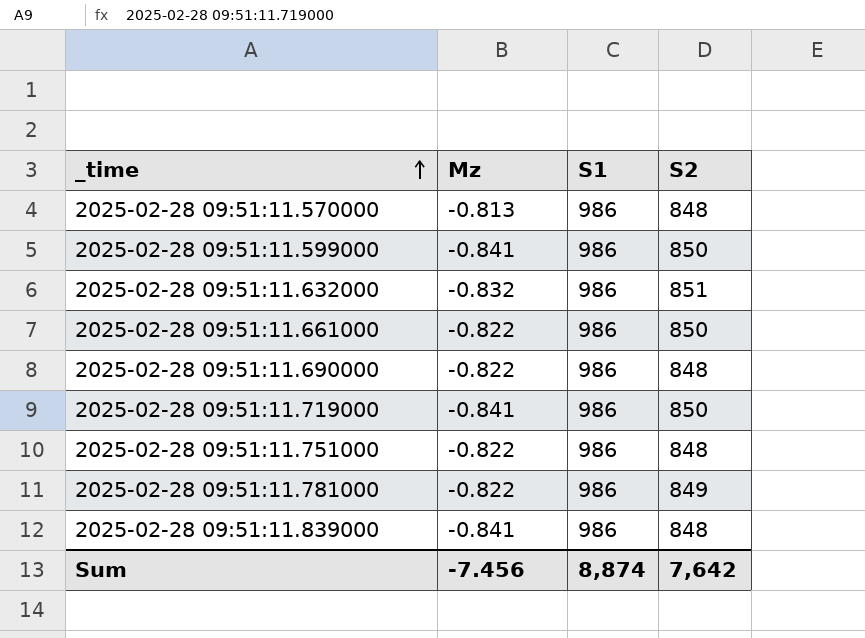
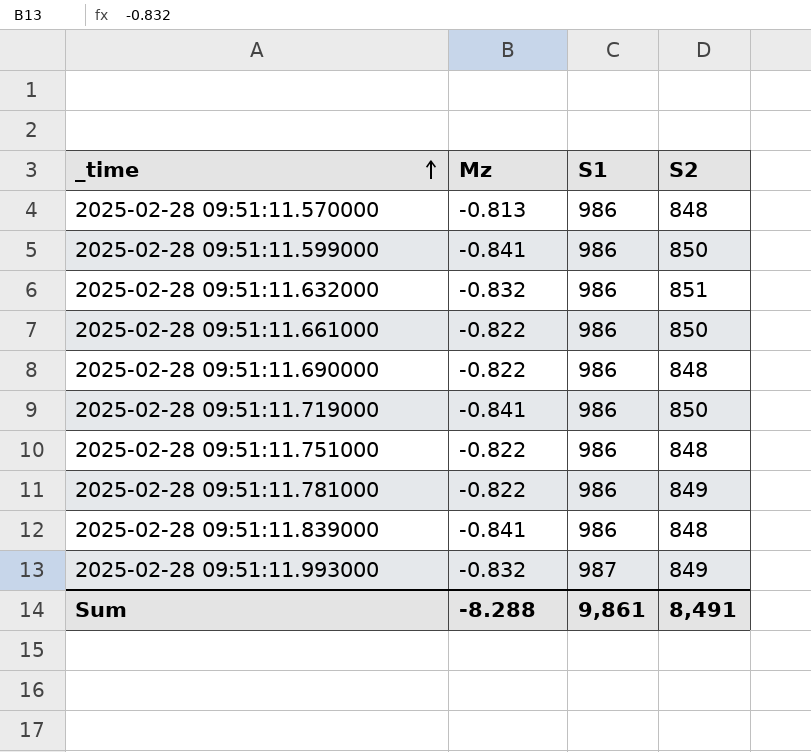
row 2025-02-28 09:51:11.993000: none -> -0.832 | 987 | 849
Sum | Mz: -7.456 -> -8.288
Sum | S1: 8,874 -> 9,861
Sum | S2: 7,642 -> 8,491

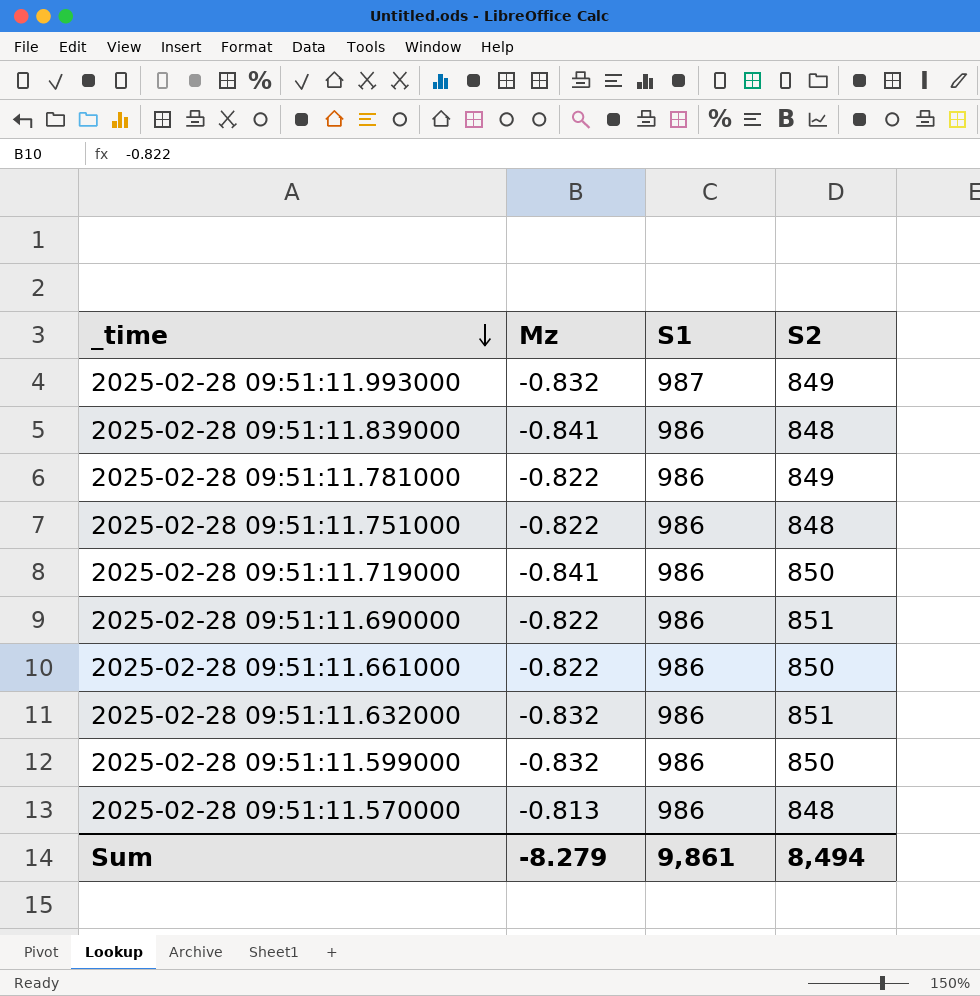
row order: _time ascending -> _time descending
2025-02-28 09:51:11.690000 | S2: 848 -> 851
2025-02-28 09:51:11.599000 | Mz: -0.841 -> -0.832
Sum | Mz: -8.288 -> -8.279
Sum | S2: 8,491 -> 8,494

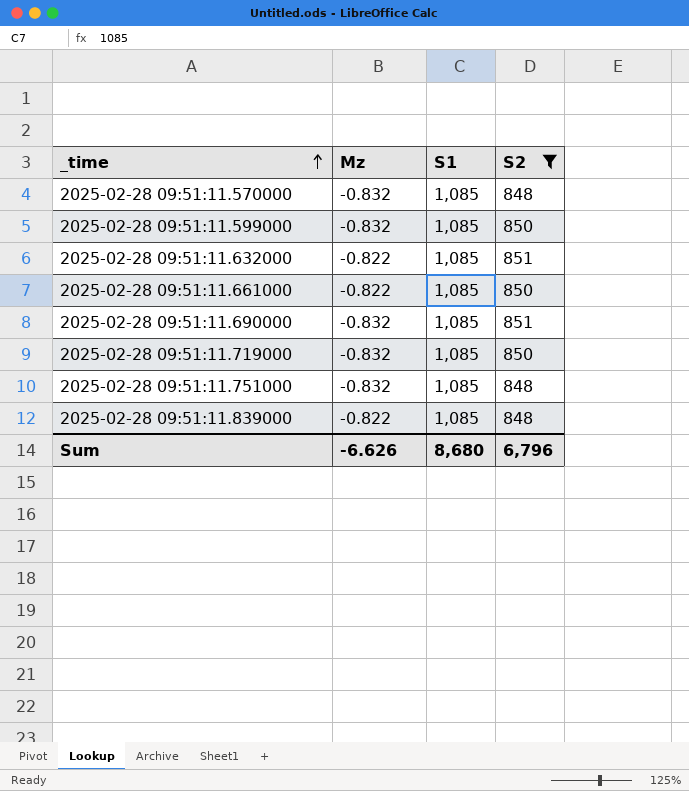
filter: none -> S2 != 849
row order: _time descending -> _time ascending
2025-02-28 09:51:11.570000 | Mz: -0.813 -> -0.832
2025-02-28 09:51:11.570000 | S1: 986 -> 1,085
2025-02-28 09:51:11.599000 | S1: 986 -> 1,085
2025-02-28 09:51:11.632000 | Mz: -0.832 -> -0.822
2025-02-28 09:51:11.632000 | S1: 986 -> 1,085
2025-02-28 09:51:11.661000 | S1: 986 -> 1,085
2025-02-28 09:51:11.690000 | Mz: -0.822 -> -0.832
2025-02-28 09:51:11.690000 | S1: 986 -> 1,085
2025-02-28 09:51:11.719000 | Mz: -0.841 -> -0.832
2025-02-28 09:51:11.719000 | S1: 986 -> 1,085
2025-02-28 09:51:11.751000 | Mz: -0.822 -> -0.832
2025-02-28 09:51:11.751000 | S1: 986 -> 1,085
2025-02-28 09:51:11.839000 | Mz: -0.841 -> -0.822
2025-02-28 09:51:11.839000 | S1: 986 -> 1,085
Sum | Mz: -8.279 -> -6.626
Sum | S1: 9,861 -> 8,680
Sum | S2: 8,494 -> 6,796

